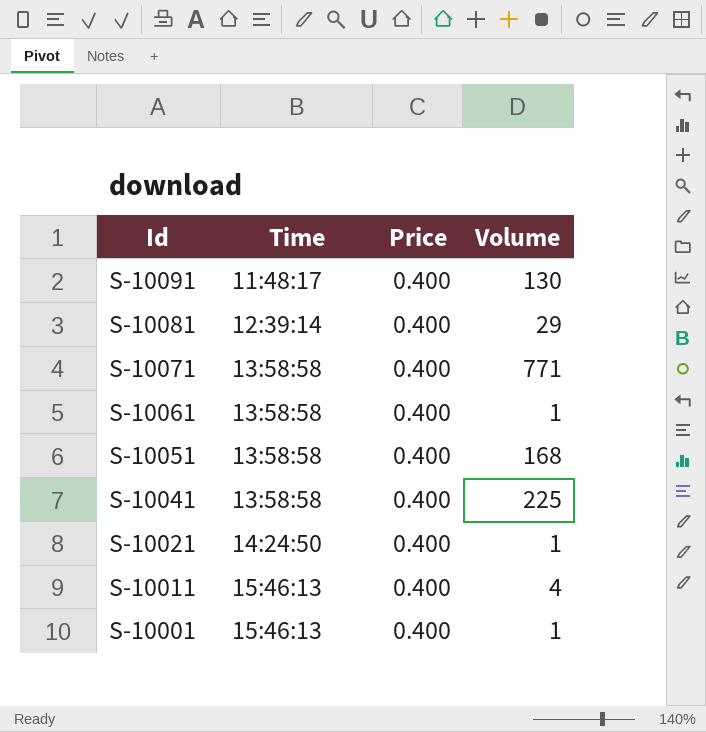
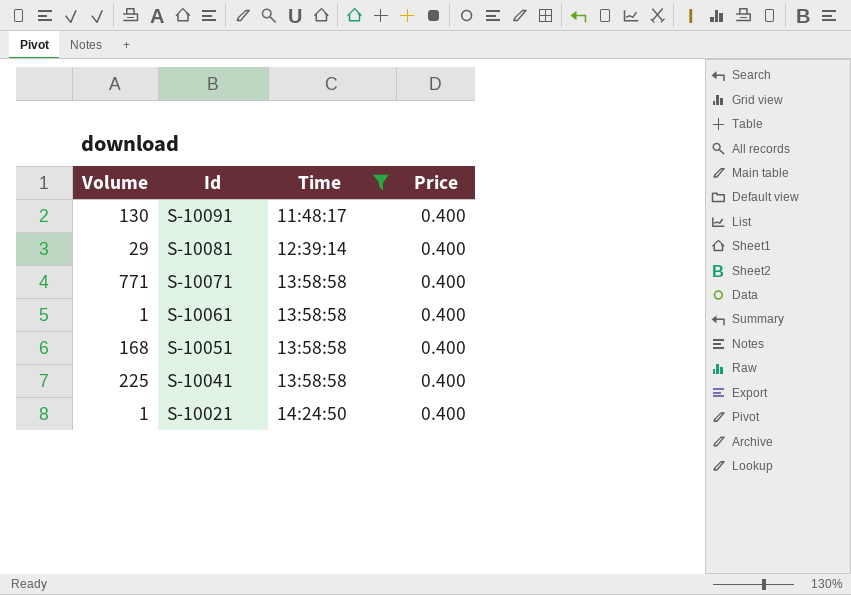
filter: none -> Time != 15:46:13
column Volume | position: 4 -> 1

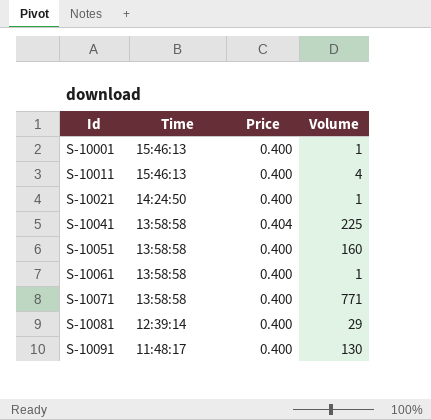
filter: Time != 15:46:13 -> none
row order: Id descending -> Id ascending
column Volume | position: 1 -> 4
S-10041 | Price: 0.400 -> 0.404
S-10051 | Volume: 168 -> 160

